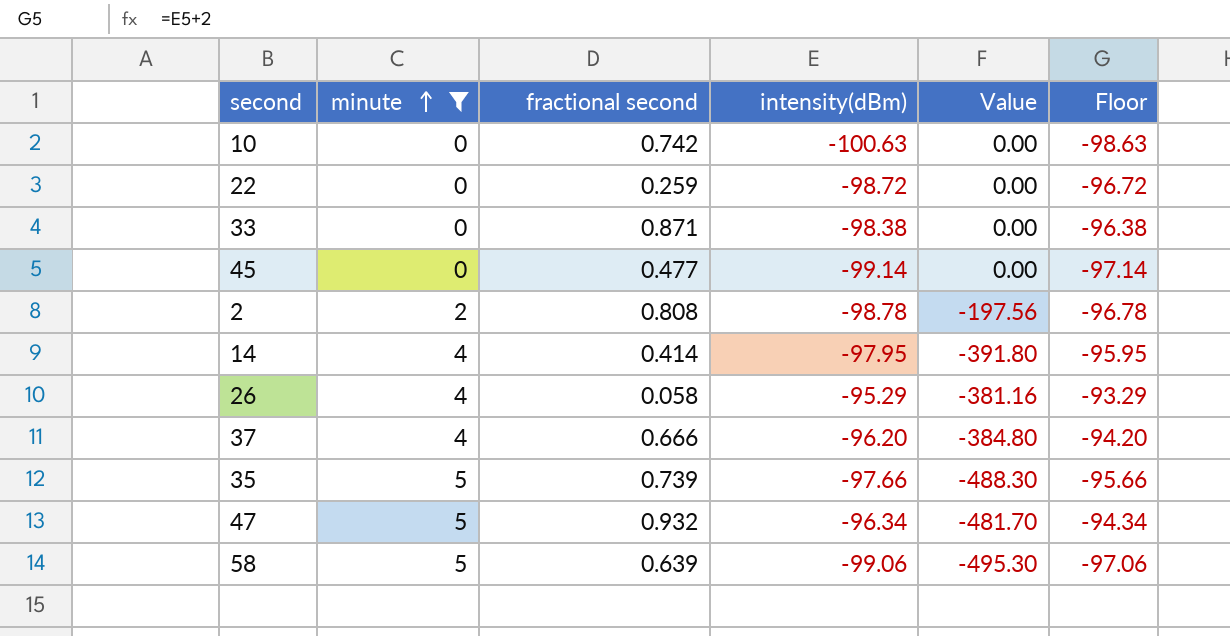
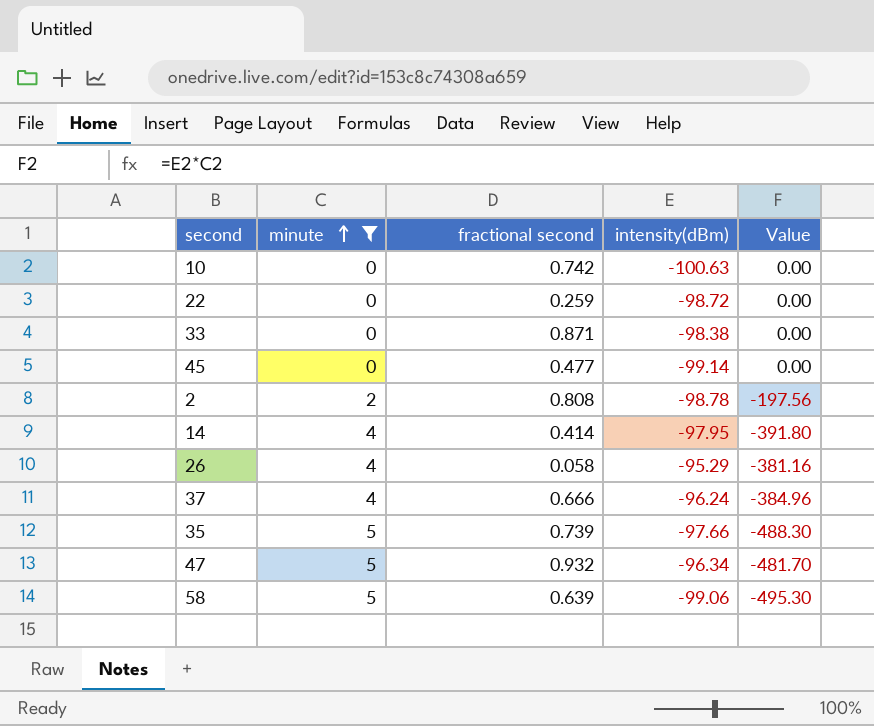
column Floor | formula: [intensity(dBm)] + 2 -> none
37 | intensity(dBm): -96.20 -> -96.24
37 | Value: -384.80 -> -384.96

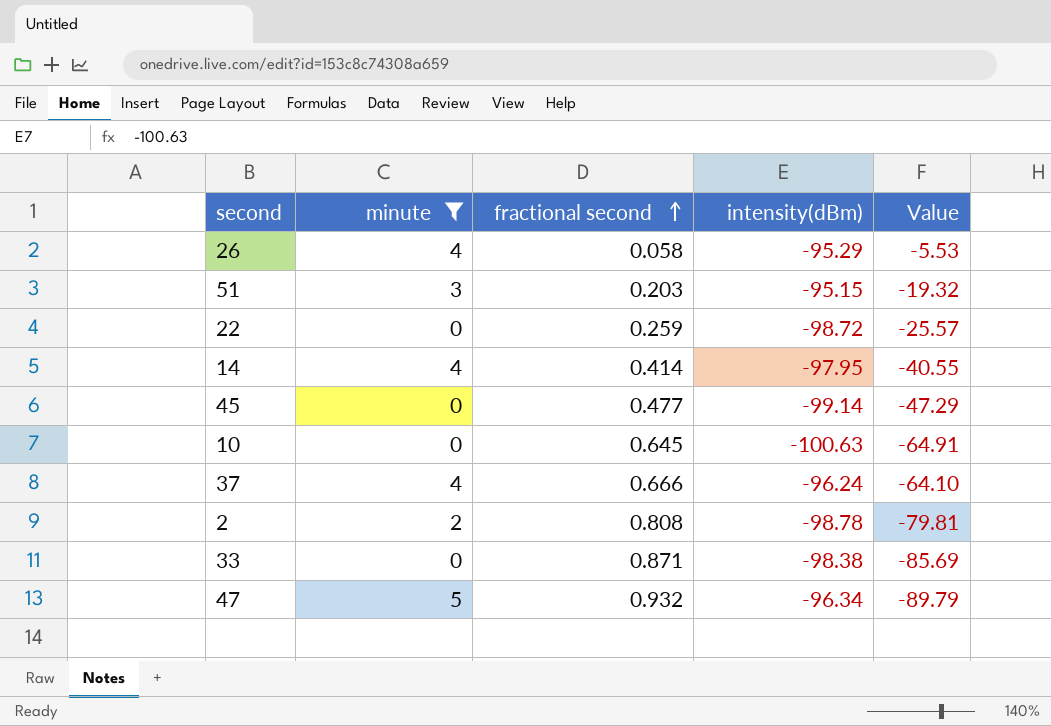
row order: minute ascending -> fractional second ascending
column Value | formula: [minute] * [intensity(dBm)] -> [fractional second] * [intensity(dBm)]
row 35: 5 | 0.739 | -97.66 | -488.30 -> none
row 58: 5 | 0.639 | -99.06 | -495.30 -> none
row 51: none -> 3 | 0.203 | -95.15 | -19.32
10 | fractional second: 0.742 -> 0.645

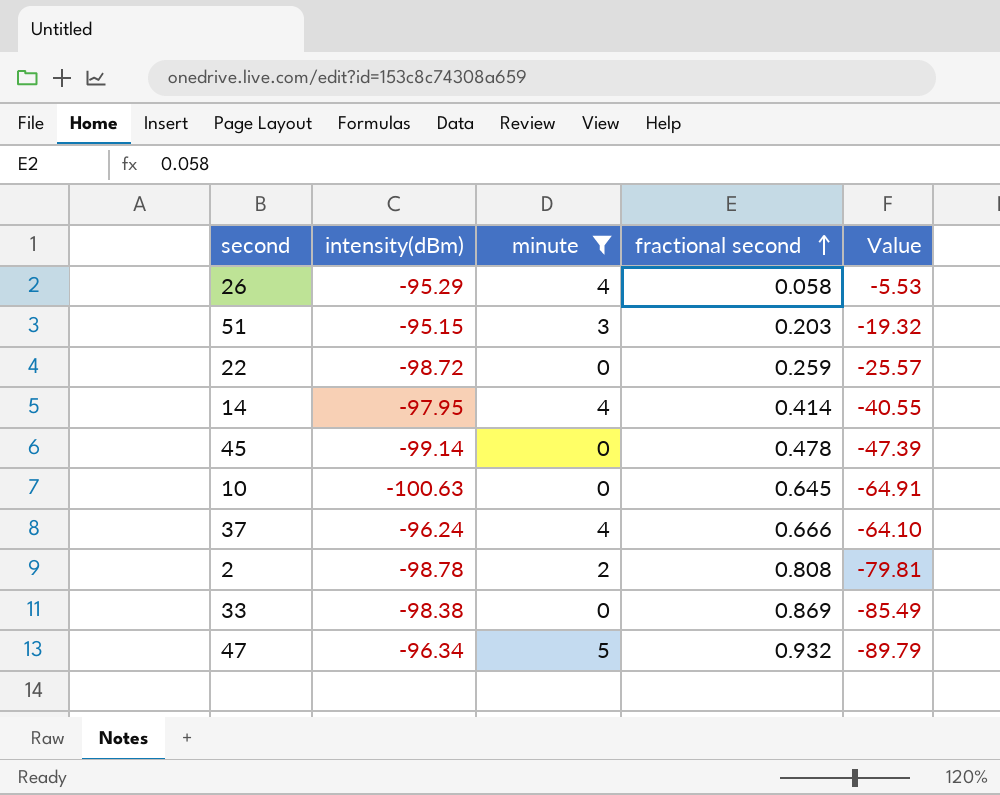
column intensity(dBm) | position: 4 -> 2
45 | fractional second: 0.477 -> 0.478
45 | Value: -47.29 -> -47.39
33 | fractional second: 0.871 -> 0.869
33 | Value: -85.69 -> -85.49

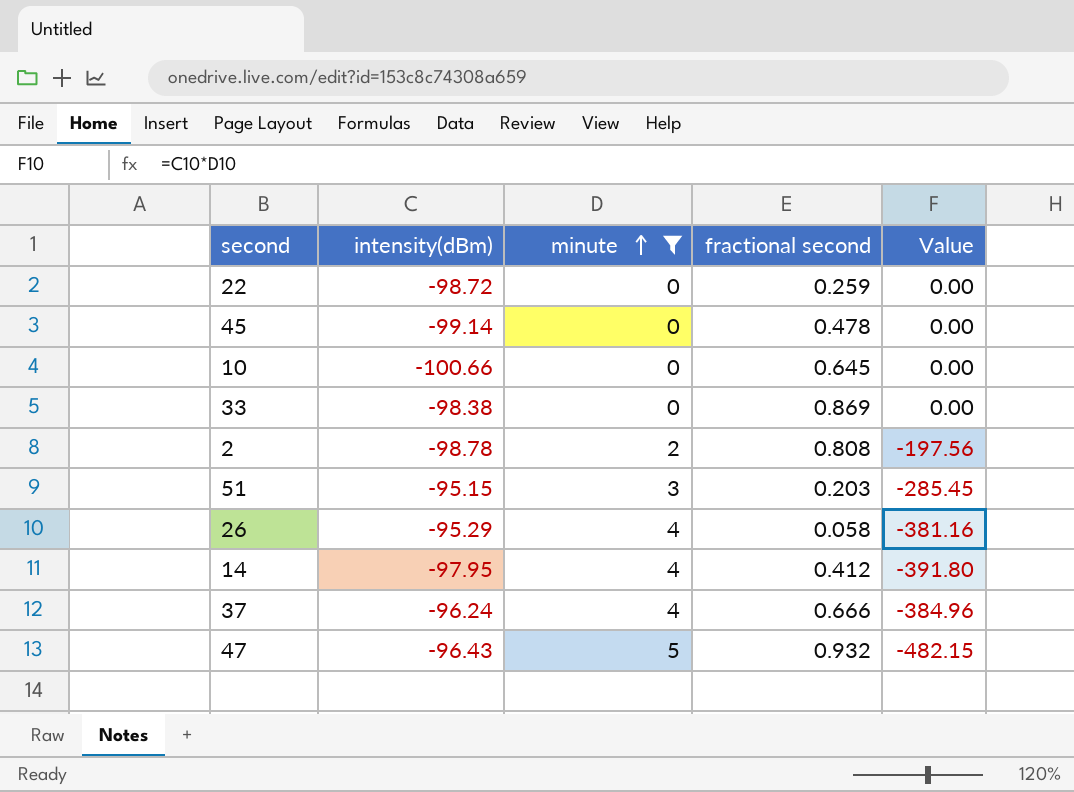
row order: fractional second ascending -> minute ascending
column Value | formula: [intensity(dBm)] * [fractional second] -> [intensity(dBm)] * [minute]
10 | intensity(dBm): -100.63 -> -100.66
14 | fractional second: 0.414 -> 0.412
47 | intensity(dBm): -96.34 -> -96.43

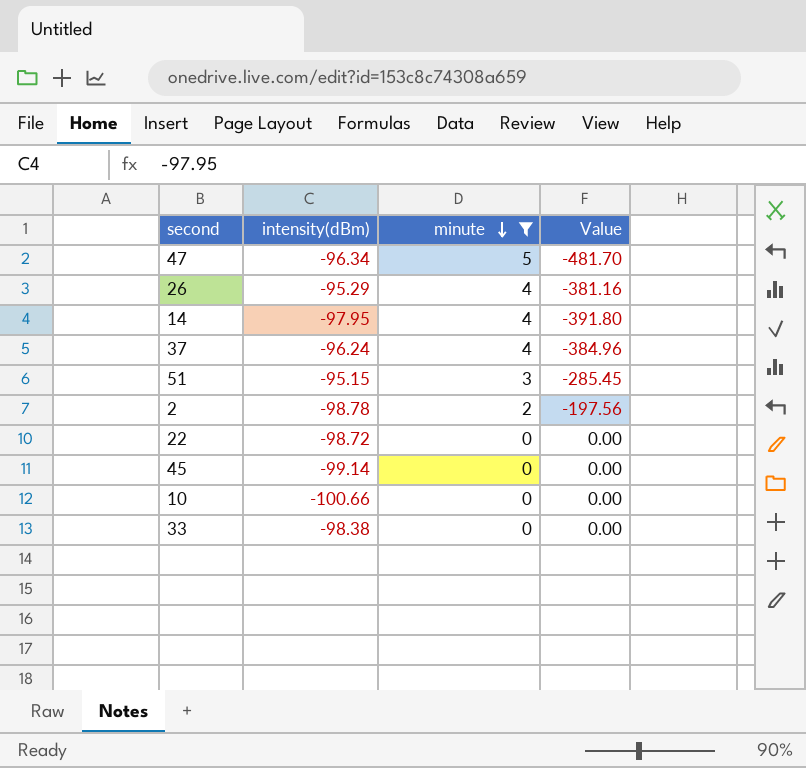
row order: minute ascending -> minute descending
column fractional second | position: 4 -> none
47 | intensity(dBm): -96.43 -> -96.34
47 | Value: -482.15 -> -481.70

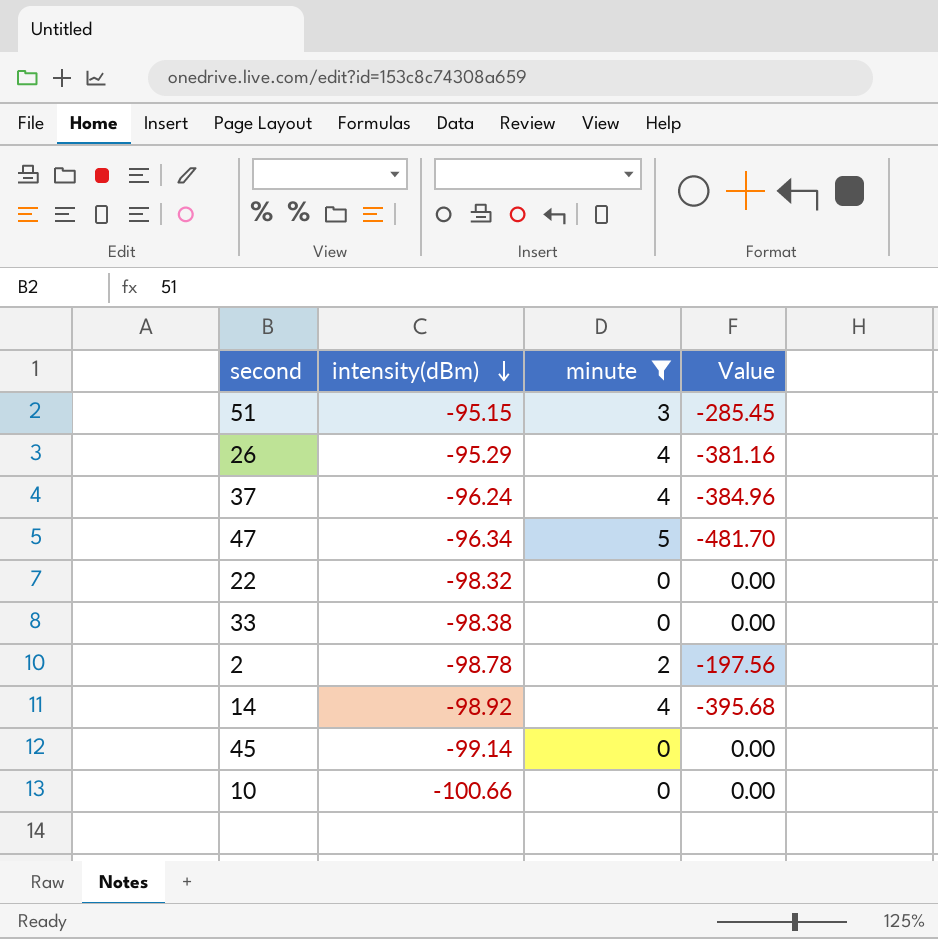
row order: minute descending -> intensity(dBm) descending
22 | intensity(dBm): -98.72 -> -98.32
14 | intensity(dBm): -97.95 -> -98.92
14 | Value: -391.80 -> -395.68

